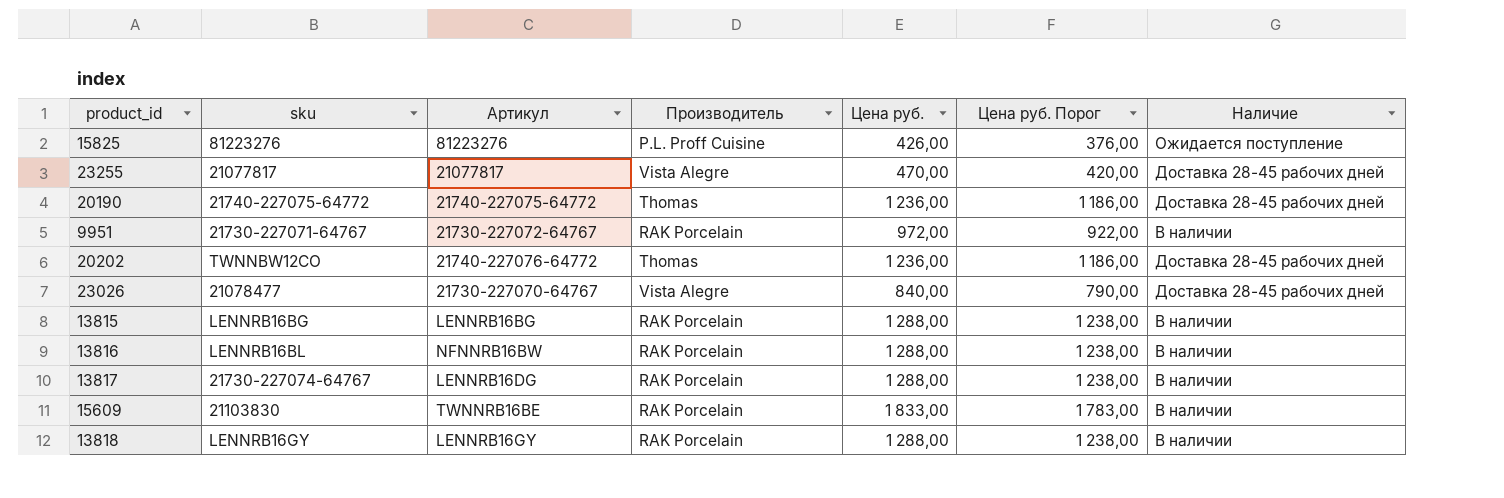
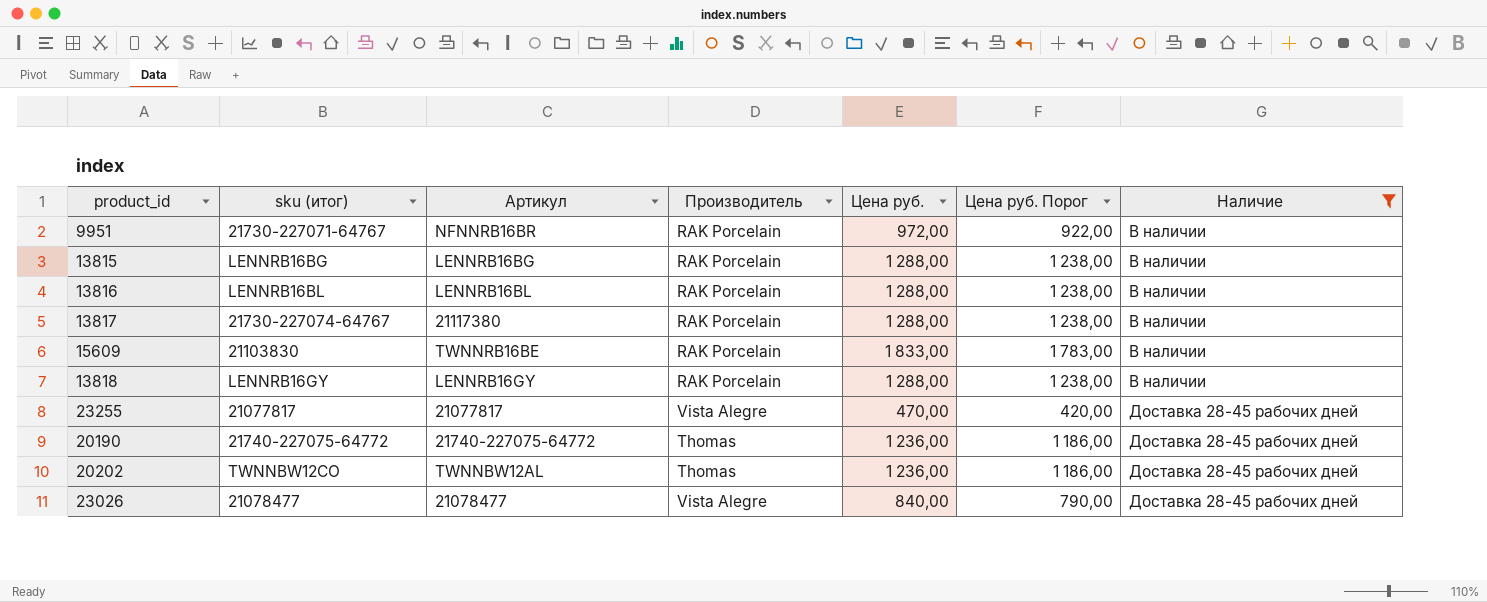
filter: none -> Наличие != Ожидается поступление
row order: none -> Наличие ascending
column name: sku -> sku (итог)
9951 | Артикул: 21730-227072-64767 -> NFNNRB16BR
13816 | Артикул: NFNNRB16BW -> LENNRB16BL
13817 | Артикул: LENNRB16DG -> 21117380
20202 | Артикул: 21740-227076-64772 -> TWNNBW12AL
23026 | Артикул: 21730-227070-64767 -> 21078477

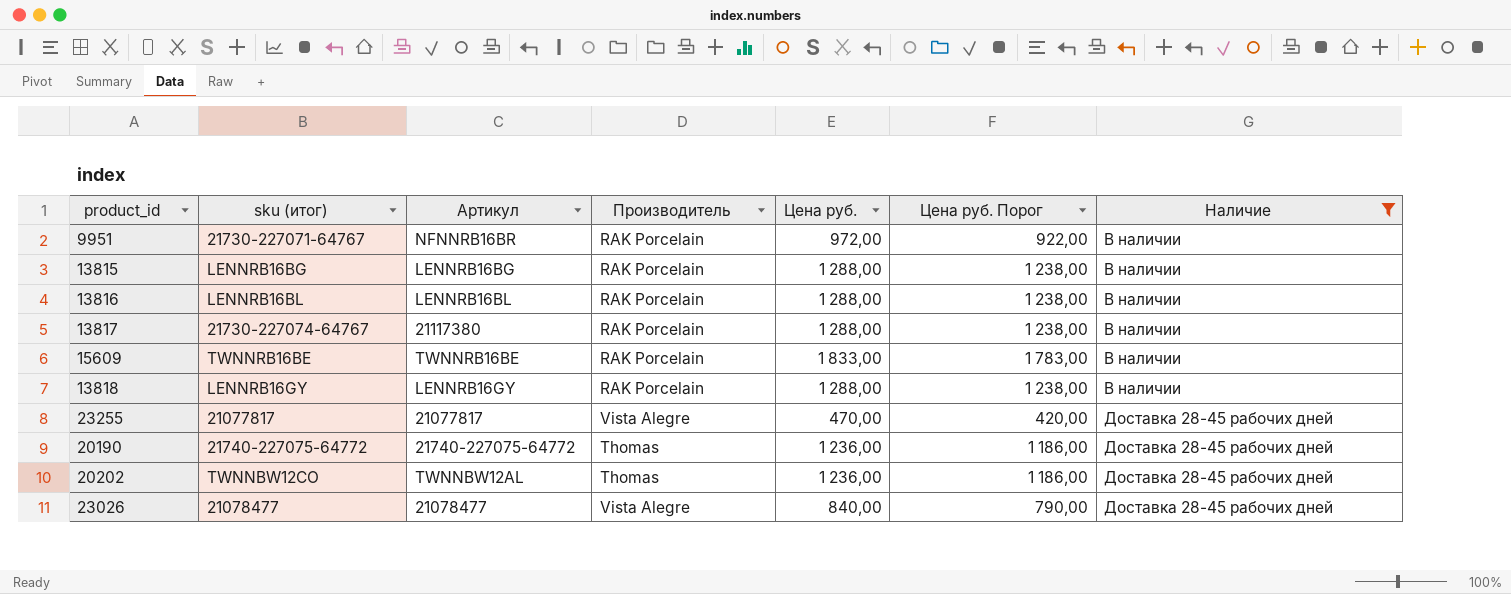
15609 | sku (итог): 21103830 -> TWNNRB16BE

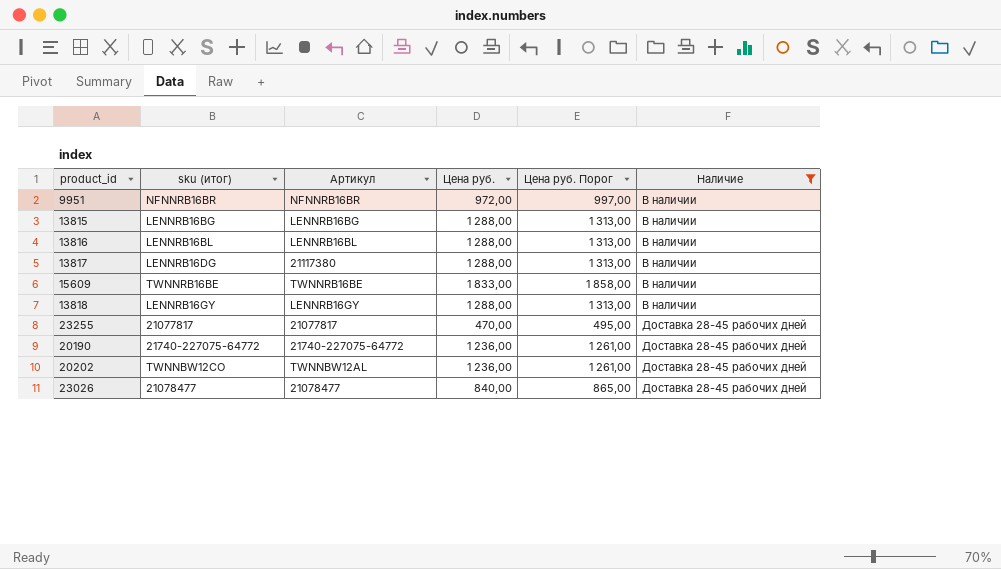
column Производитель | position: 4 -> none
column Цена руб. Порог | formula: [Цена руб.] - 50 -> [Цена руб.] + 25
9951 | sku (итог): 21730-227071-64767 -> NFNNRB16BR
13817 | sku (итог): 21730-227074-64767 -> LENNRB16DG

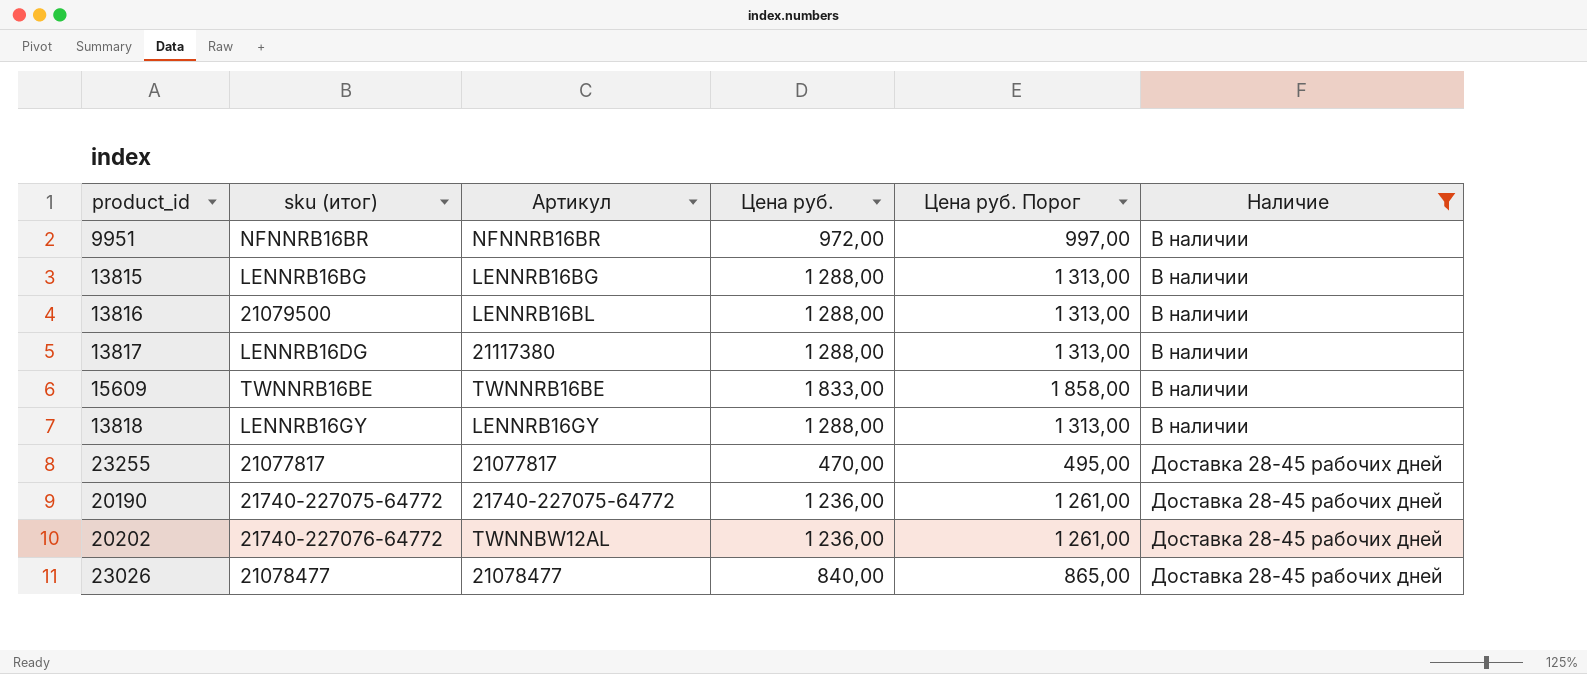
13816 | sku (итог): LENNRB16BL -> 21079500
20202 | sku (итог): TWNNBW12CO -> 21740-227076-64772

